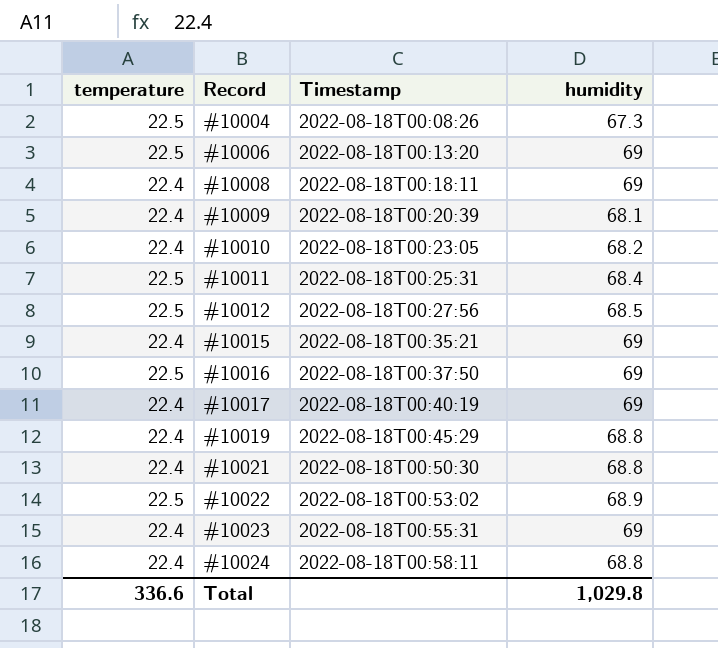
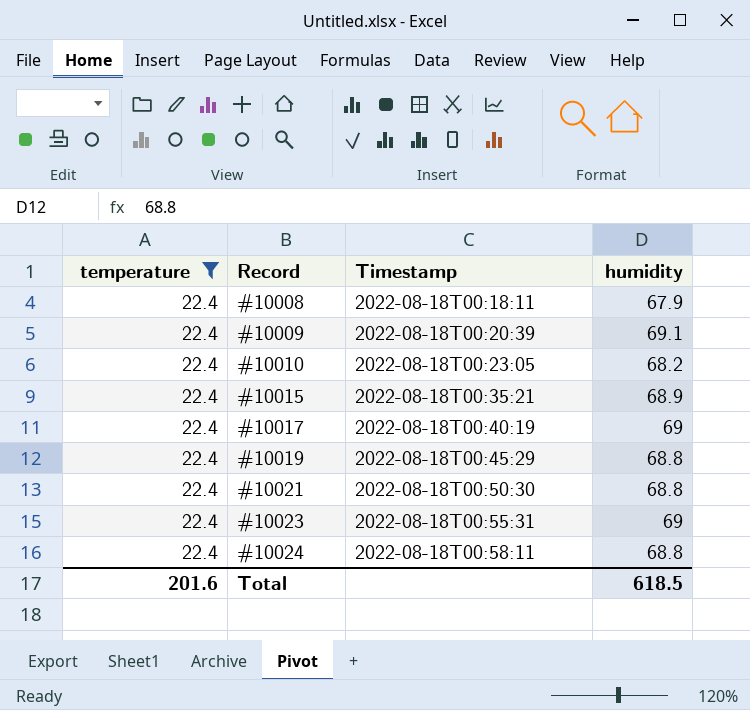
filter: none -> temperature = 22.4
#10008 | humidity: 69 -> 67.9
#10009 | humidity: 68.1 -> 69.1
#10015 | humidity: 69 -> 68.9
Total | temperature: 336.6 -> 201.6
Total | humidity: 1,029.8 -> 618.5

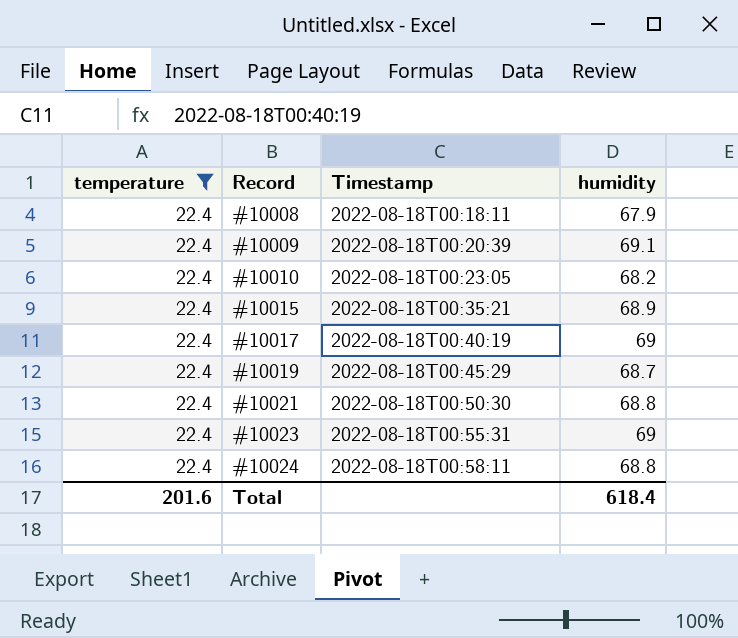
#10019 | humidity: 68.8 -> 68.7
Total | humidity: 618.5 -> 618.4

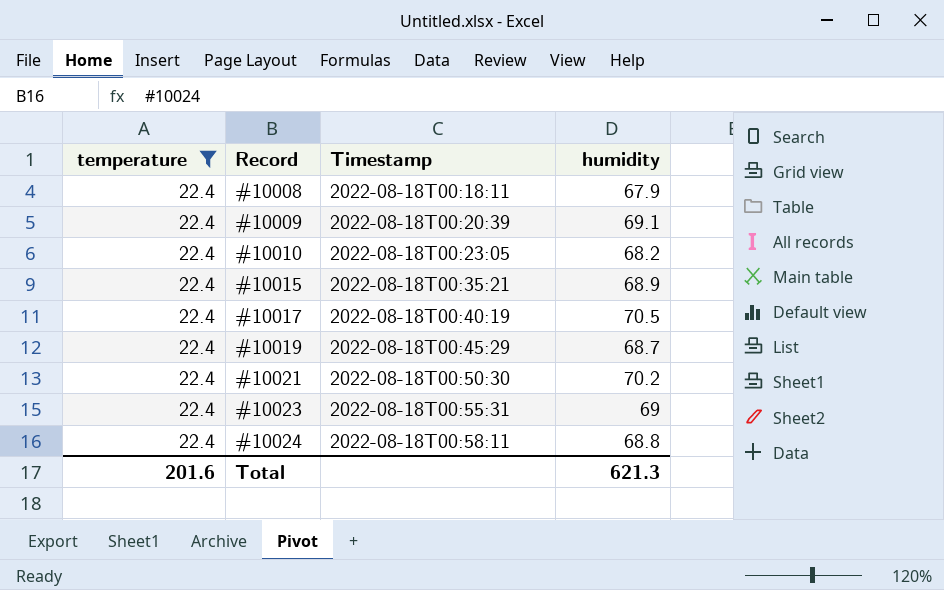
#10017 | humidity: 69 -> 70.5
#10021 | humidity: 68.8 -> 70.2
Total | humidity: 618.4 -> 621.3

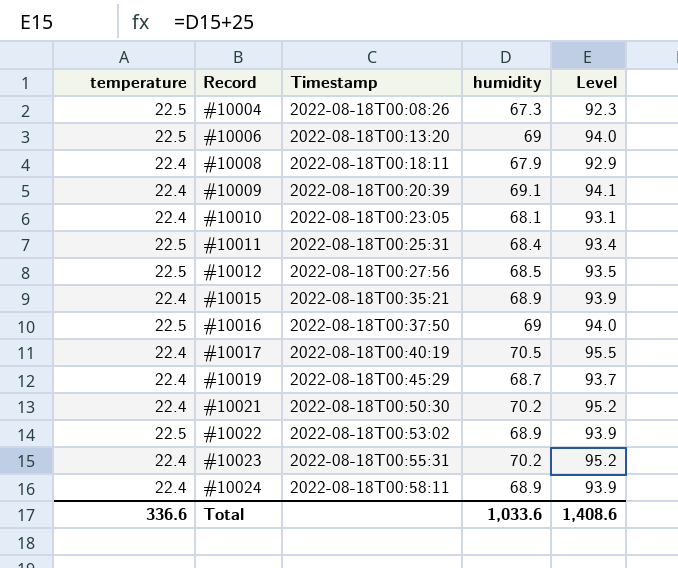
filter: temperature = 22.4 -> none
column Level | formula: none -> [humidity] + 25
#10010 | humidity: 68.2 -> 68.1
#10023 | humidity: 69 -> 70.2
#10024 | humidity: 68.8 -> 68.9
Total | temperature: 201.6 -> 336.6
Total | humidity: 621.3 -> 1,033.6

